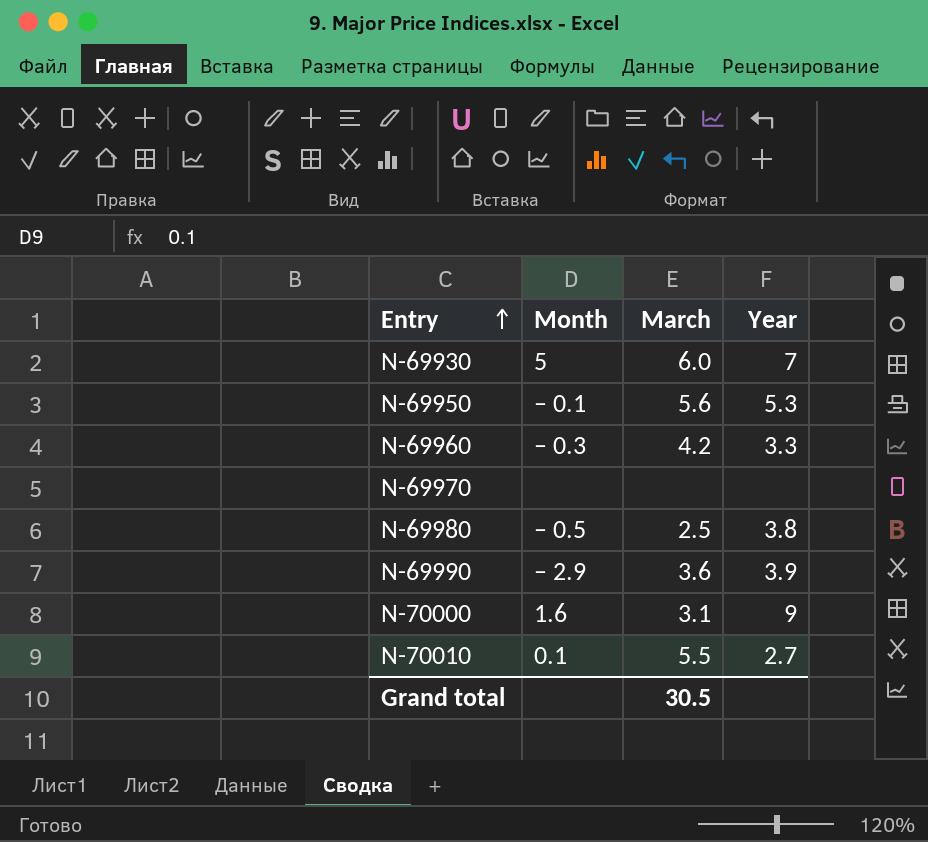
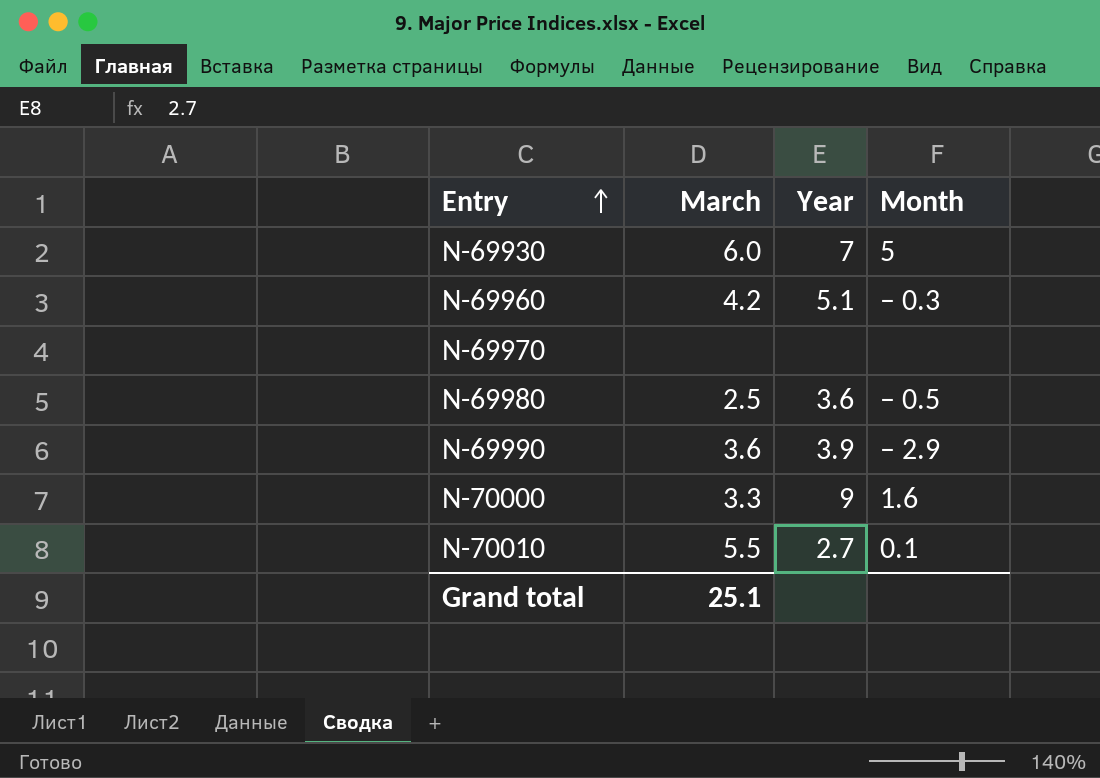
column Month | position: 2 -> 4
row N-69950: – 0.1 | 5.6 | 5.3 -> none
N-69960 | Year: 3.3 -> 5.1
N-69980 | Year: 3.8 -> 3.6
N-70000 | March: 3.1 -> 3.3
Grand total | March: 30.5 -> 25.1

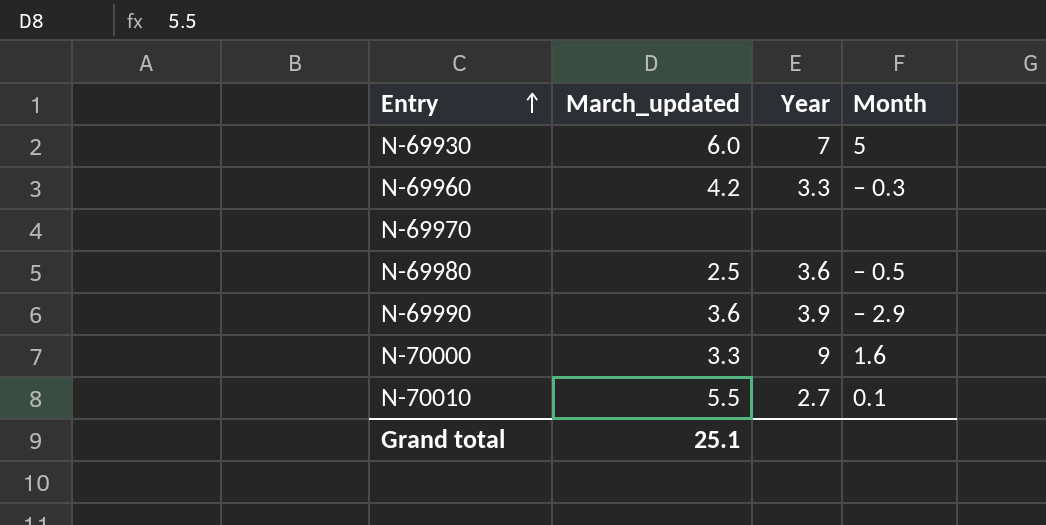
column name: March -> March_updated
N-69960 | Year: 5.1 -> 3.3

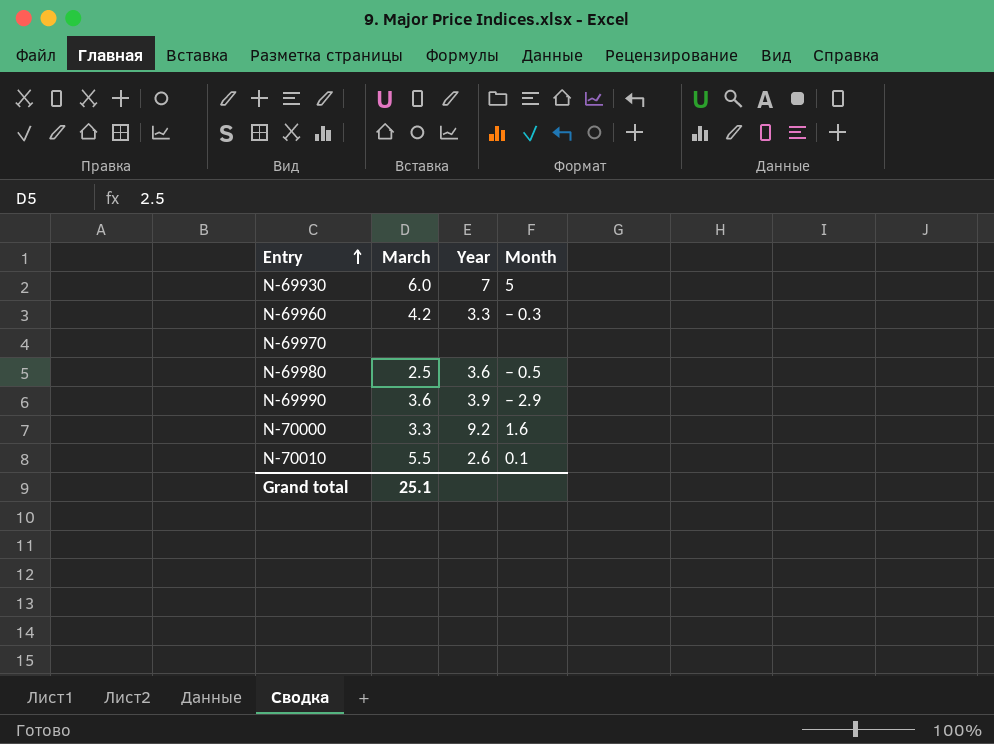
column name: March_updated -> March
N-70000 | Year: 9 -> 9.2
N-70010 | Year: 2.7 -> 2.6

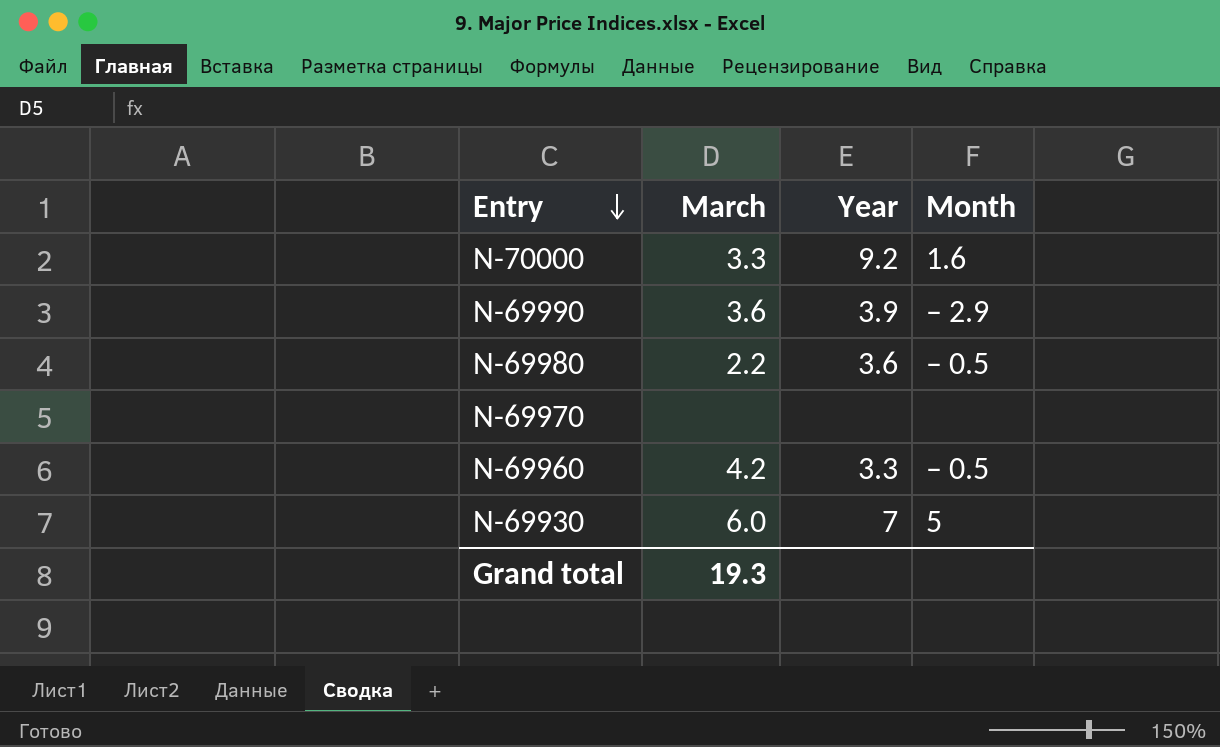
row order: Entry ascending -> Entry descending
row N-70010: 5.5 | 2.6 | 0.1 -> none
N-69980 | March: 2.5 -> 2.2
N-69960 | Month: – 0.3 -> – 0.5
Grand total | March: 25.1 -> 19.3

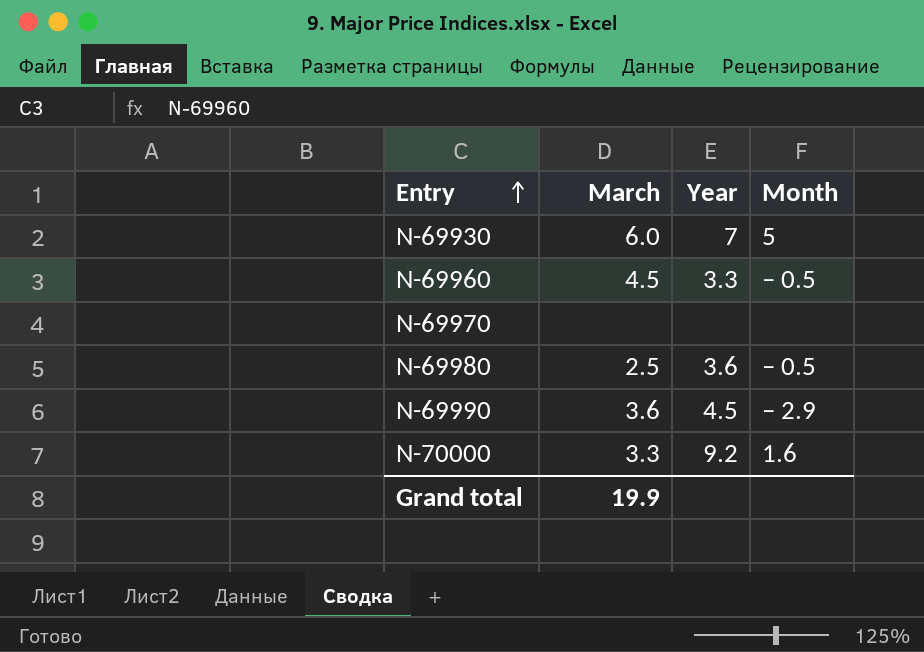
row order: Entry descending -> Entry ascending
N-69960 | March: 4.2 -> 4.5
N-69980 | March: 2.2 -> 2.5
N-69990 | Year: 3.9 -> 4.5
Grand total | March: 19.3 -> 19.9

